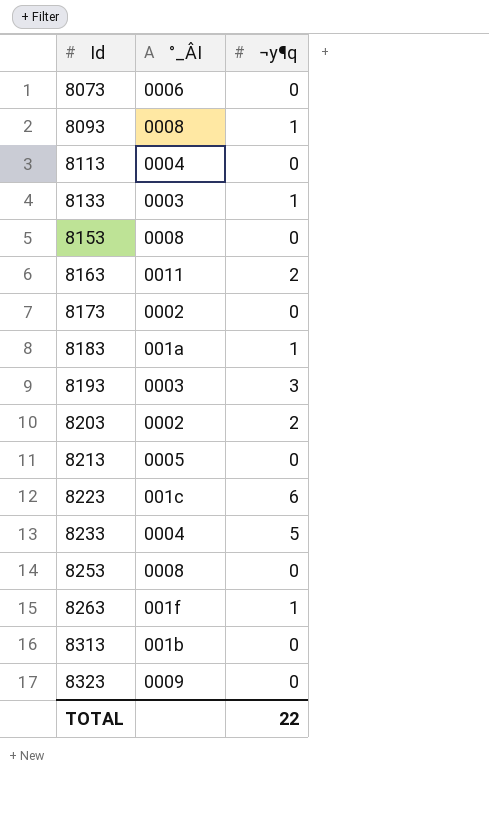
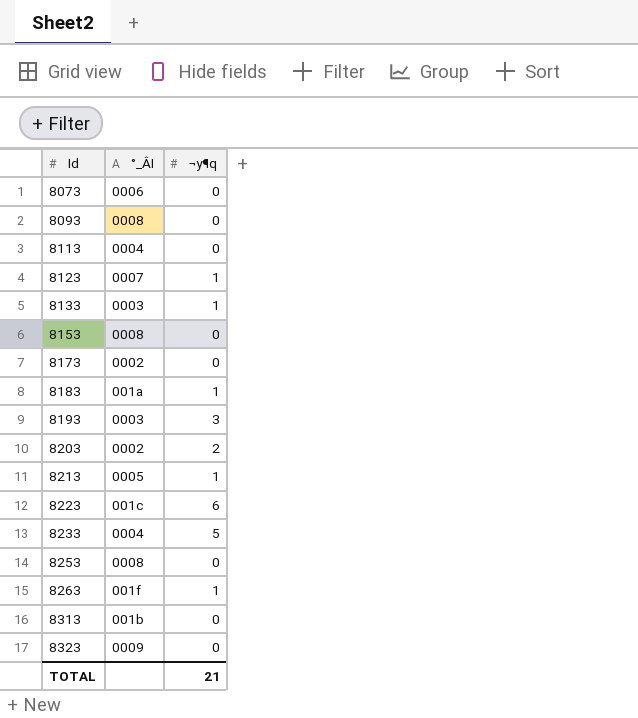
row 8163: 0011 | 2 -> none
8093 | ¬y¶q: 1 -> 0
row 8123: none -> 0007 | 1
8213 | ¬y¶q: 0 -> 1
TOTAL | ¬y¶q: 22 -> 21

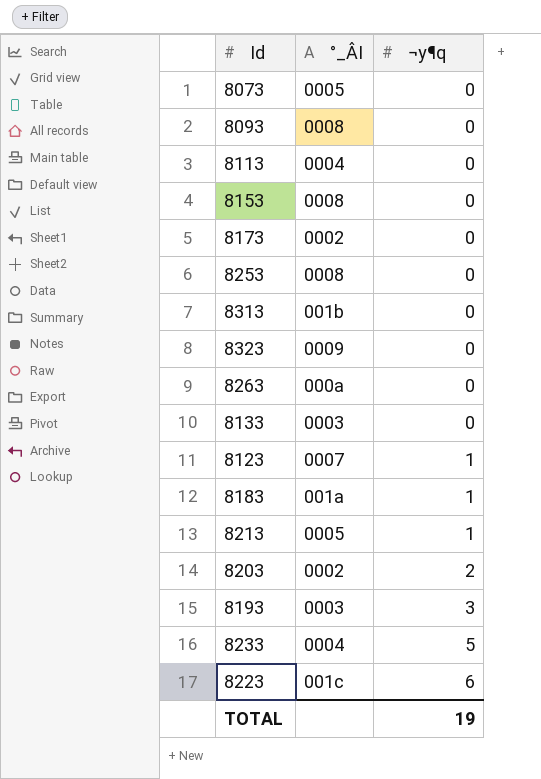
row order: Id ascending -> ¬y¶q ascending
8073 | °_ÂI: 0006 -> 0005
8263 | °_ÂI: 001f -> 000a
8263 | ¬y¶q: 1 -> 0
8133 | ¬y¶q: 1 -> 0
TOTAL | ¬y¶q: 21 -> 19

